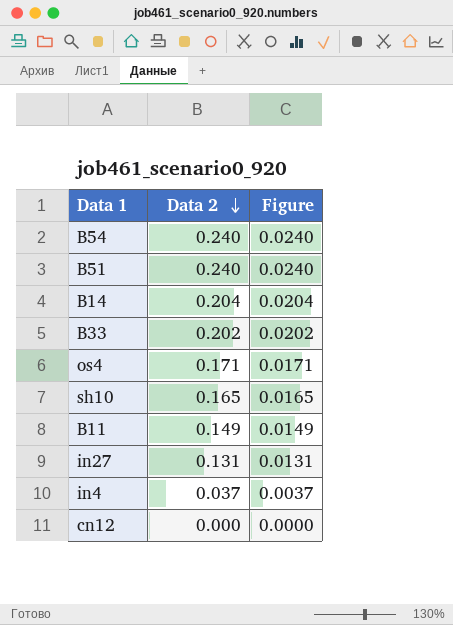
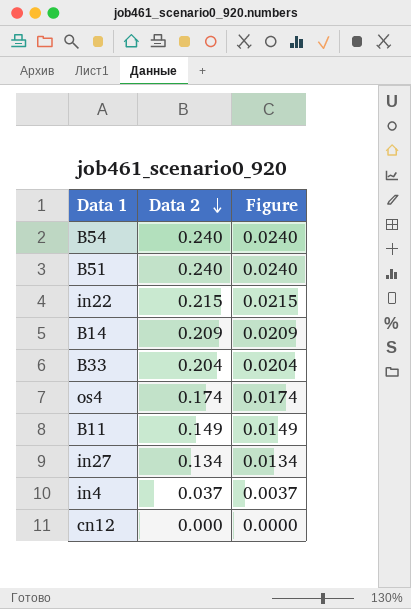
row sh10: 0.165 | 0.0165 -> none
row in22: none -> 0.215 | 0.0215
B14 | Data 2: 0.204 -> 0.209
B14 | Figure: 0.0204 -> 0.0209
B33 | Data 2: 0.202 -> 0.204
B33 | Figure: 0.0202 -> 0.0204
os4 | Data 2: 0.171 -> 0.174
os4 | Figure: 0.0171 -> 0.0174
in27 | Data 2: 0.131 -> 0.134
in27 | Figure: 0.0131 -> 0.0134

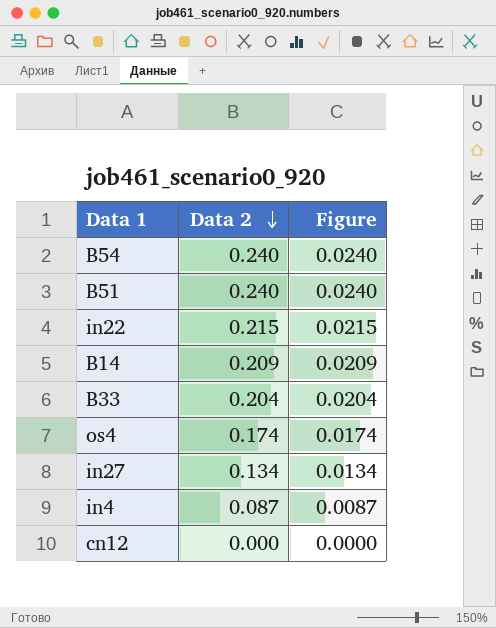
row B11: 0.149 | 0.0149 -> none
in4 | Data 2: 0.037 -> 0.087
in4 | Figure: 0.0037 -> 0.0087

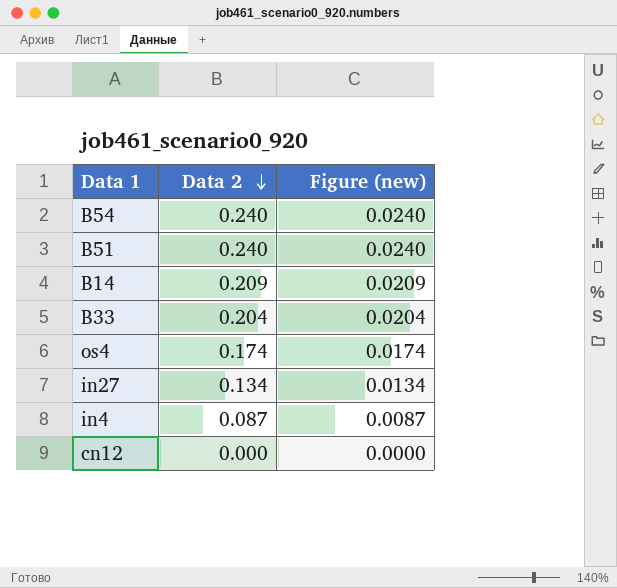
column name: Figure -> Figure (new)
row in22: 0.215 | 0.0215 -> none

